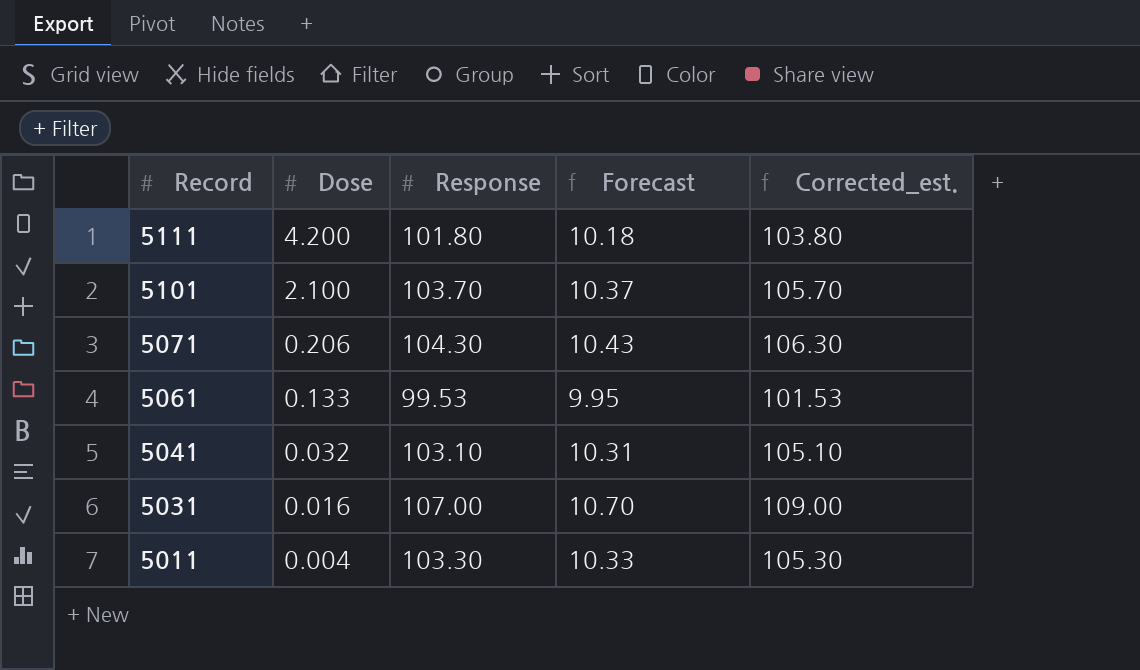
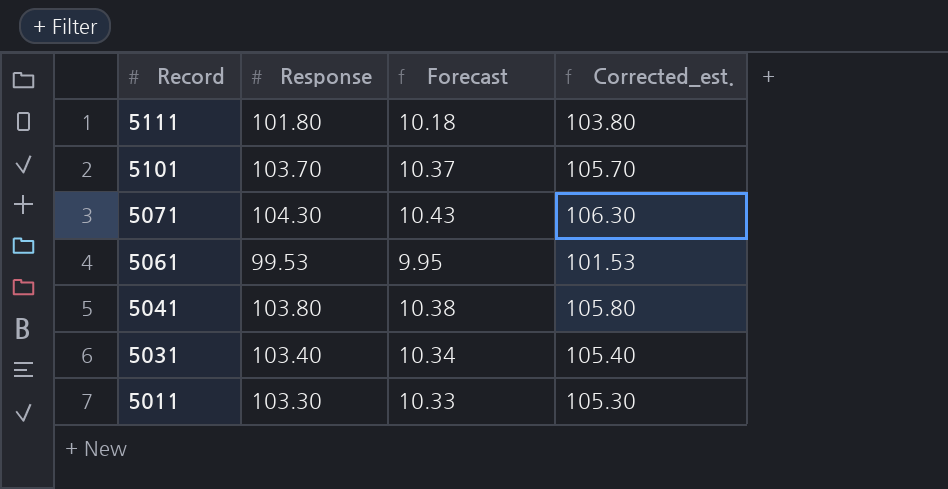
column Dose | position: 2 -> none
5041 | Response: 103.10 -> 103.80
5041 | Forecast: 10.31 -> 10.38
5041 | Corrected_est.: 105.10 -> 105.80
5031 | Response: 107.00 -> 103.40
5031 | Forecast: 10.70 -> 10.34
5031 | Corrected_est.: 109.00 -> 105.40

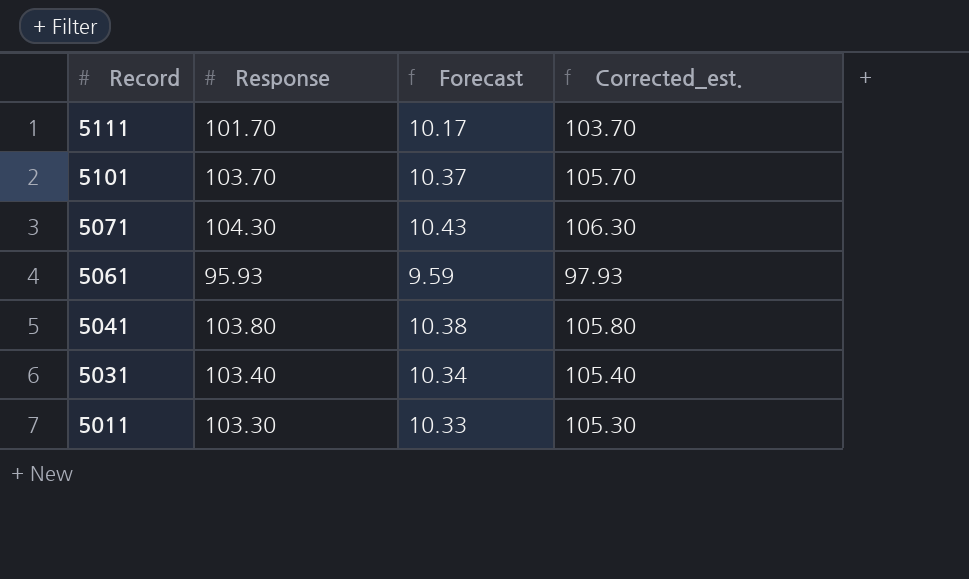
5111 | Response: 101.80 -> 101.70
5111 | Forecast: 10.18 -> 10.17
5111 | Corrected_est.: 103.80 -> 103.70
5061 | Response: 99.53 -> 95.93
5061 | Forecast: 9.95 -> 9.59
5061 | Corrected_est.: 101.53 -> 97.93

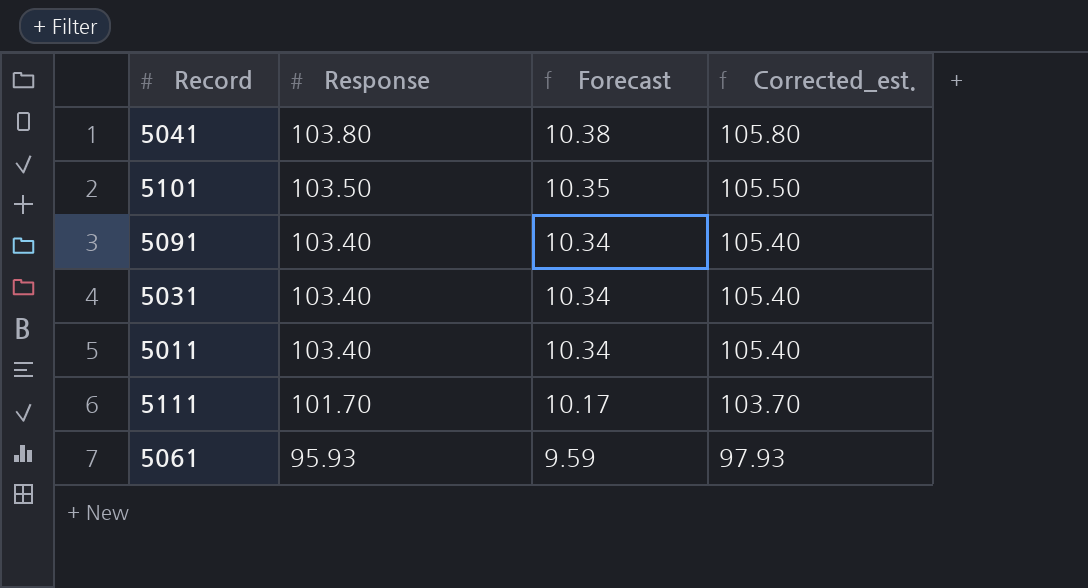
row order: Record descending -> Response descending
row 5071: 104.30 | 10.43 | 106.30 -> none
5101 | Response: 103.70 -> 103.50
5101 | Forecast: 10.37 -> 10.35
5101 | Corrected_est.: 105.70 -> 105.50
row 5091: none -> 103.40 | 10.34 | 105.40
5011 | Response: 103.30 -> 103.40
5011 | Forecast: 10.33 -> 10.34
5011 | Corrected_est.: 105.30 -> 105.40

